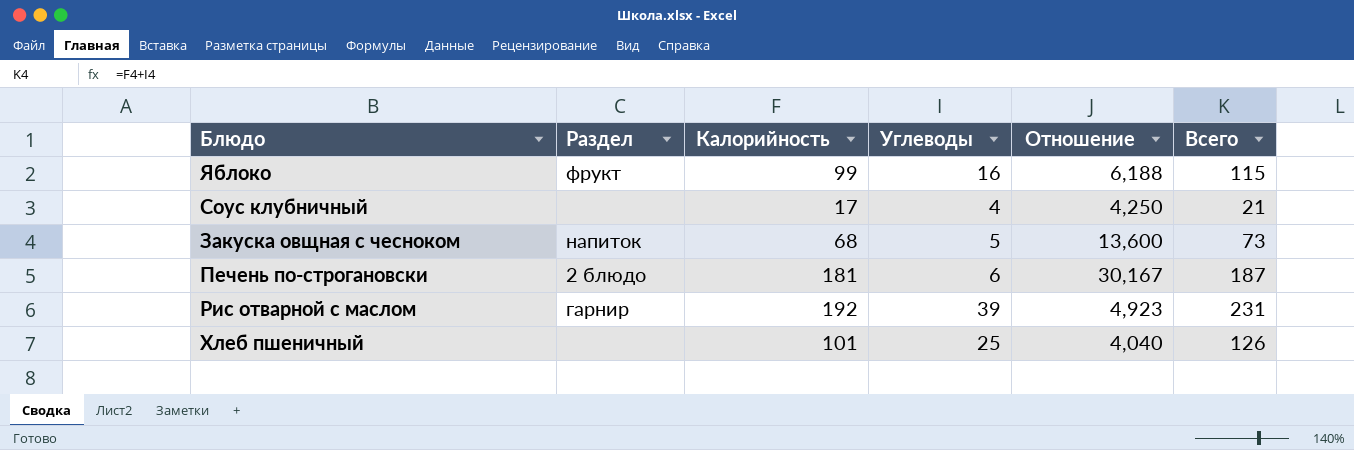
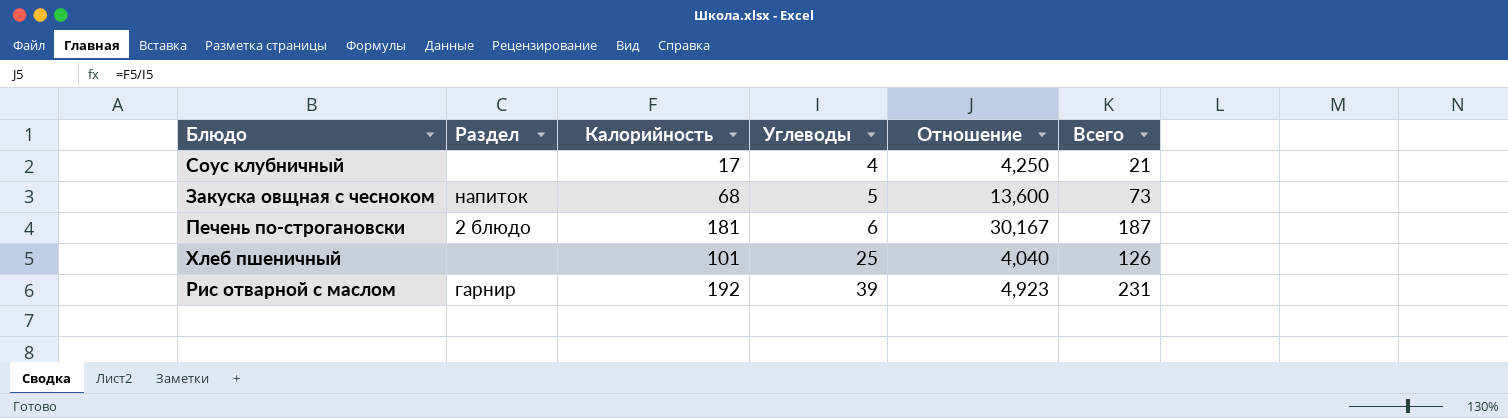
row order: none -> Углеводы ascending
row Яблоко: фрукт | 99 | 16 | 6,188 | 115 -> none

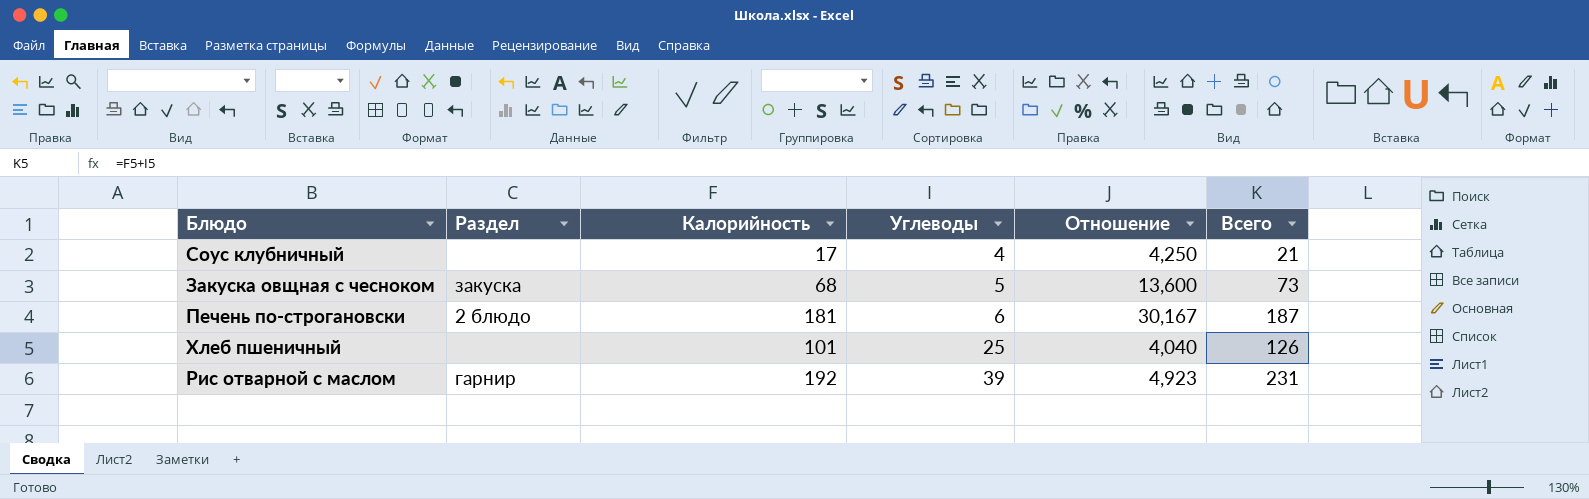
Закуска овщная с чесноком | Раздел: напиток -> закуска

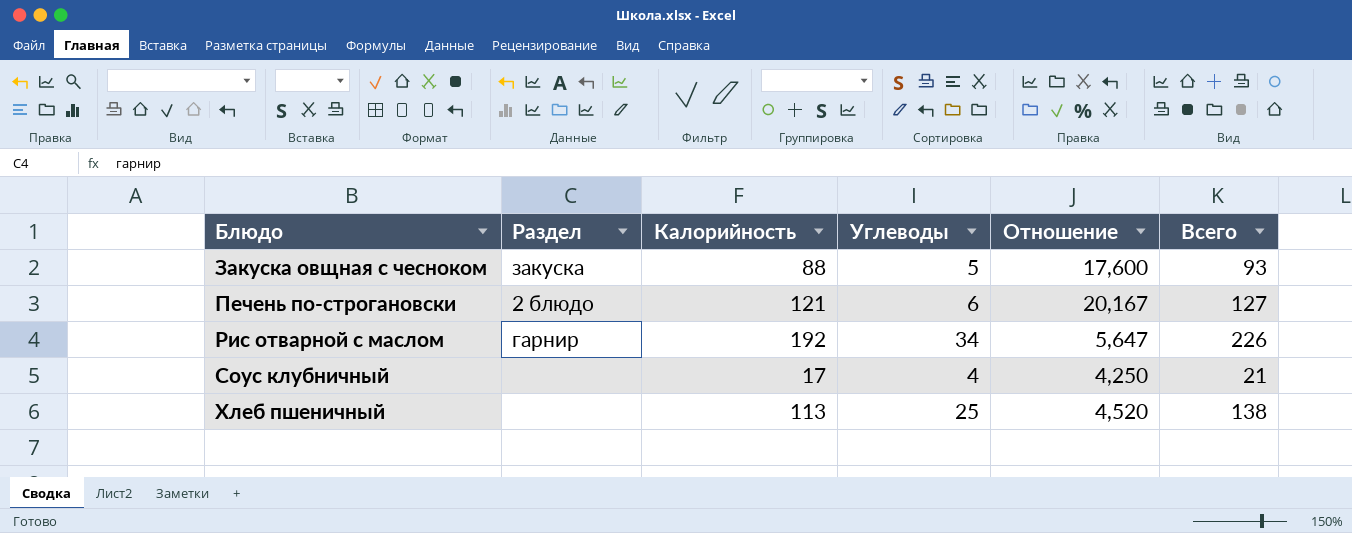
row order: Углеводы ascending -> Блюдо ascending
Закуска овщная с чесноком | Калорийность: 68 -> 88
Закуска овщная с чесноком | Отношение: 13,600 -> 17,600
Закуска овщная с чесноком | Всего: 73 -> 93
Печень по-строгановски | Калорийность: 181 -> 121
Печень по-строгановски | Отношение: 30,167 -> 20,167
Печень по-строгановски | Всего: 187 -> 127
Рис отварной с маслом | Углеводы: 39 -> 34
Рис отварной с маслом | Отношение: 4,923 -> 5,647
Рис отварной с маслом | Всего: 231 -> 226
Хлеб пшеничный | Калорийность: 101 -> 113
Хлеб пшеничный | Отношение: 4,040 -> 4,520
Хлеб пшеничный | Всего: 126 -> 138

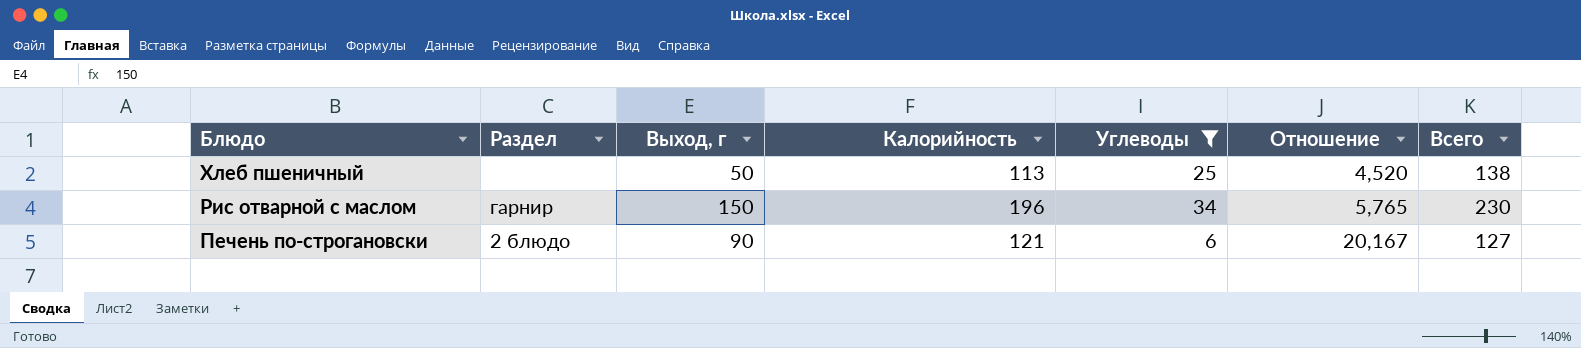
filter: none -> Углеводы >= 6
row order: Блюдо ascending -> Блюдо descending
column Выход, г | position: none -> 3
Рис отварной с маслом | Калорийность: 192 -> 196
Рис отварной с маслом | Отношение: 5,647 -> 5,765
Рис отварной с маслом | Всего: 226 -> 230

